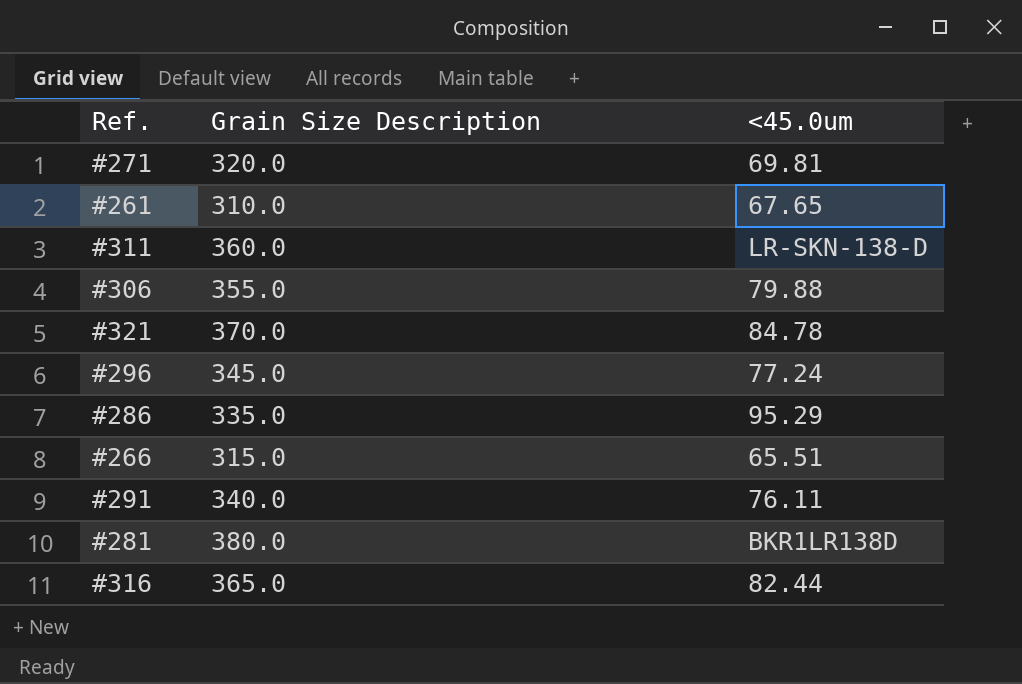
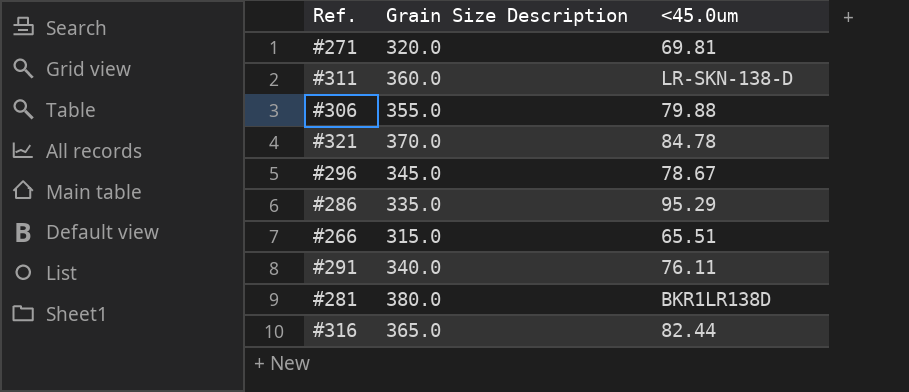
row #261: 310.0 | 67.65 -> none
#296 | <45.0um: 77.24 -> 78.67

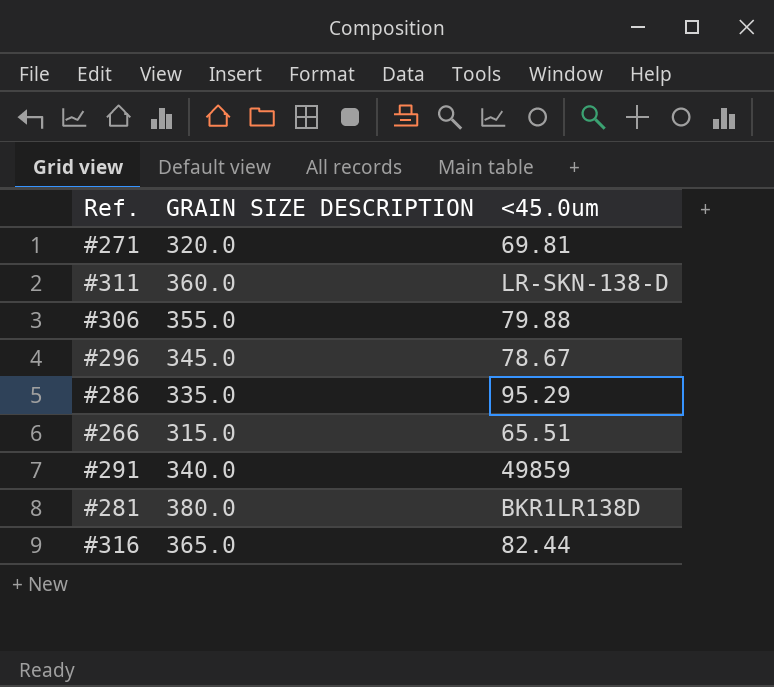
column name: Grain Size Description -> GRAIN SIZE DESCRIPTION
row #321: 370.0 | 84.78 -> none
#291 | <45.0um: 76.11 -> 49859

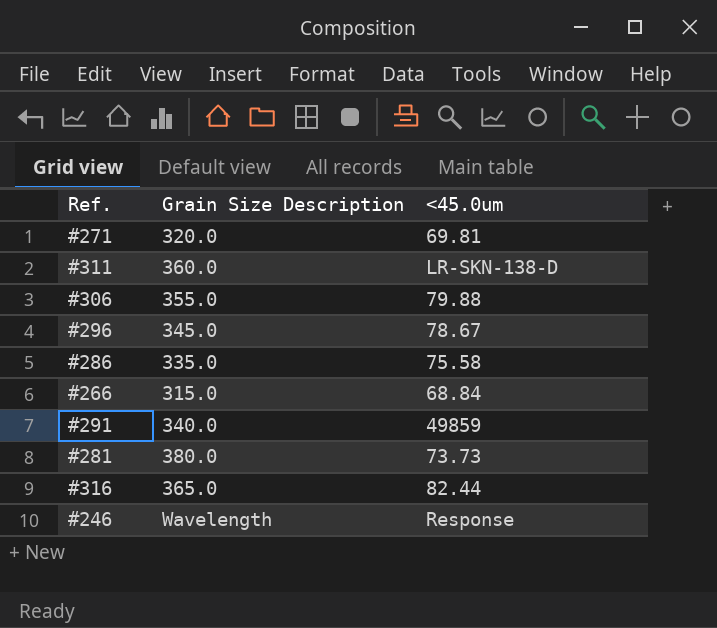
column name: GRAIN SIZE DESCRIPTION -> Grain Size Description
#286 | <45.0um: 95.29 -> 75.58
#266 | <45.0um: 65.51 -> 68.84
#281 | <45.0um: BKR1LR138D -> 73.73
row #246: none -> Wavelength | Response

